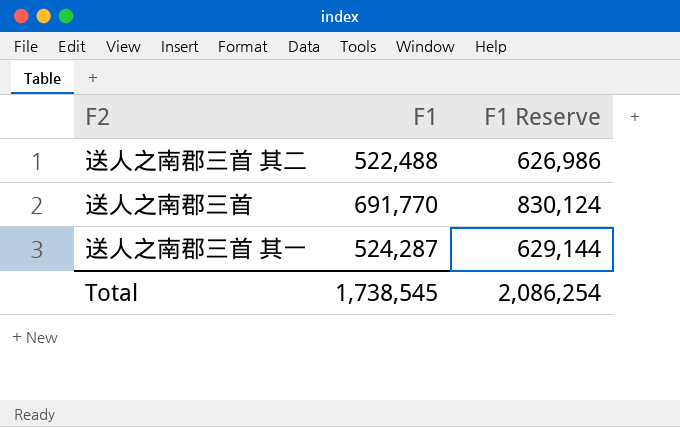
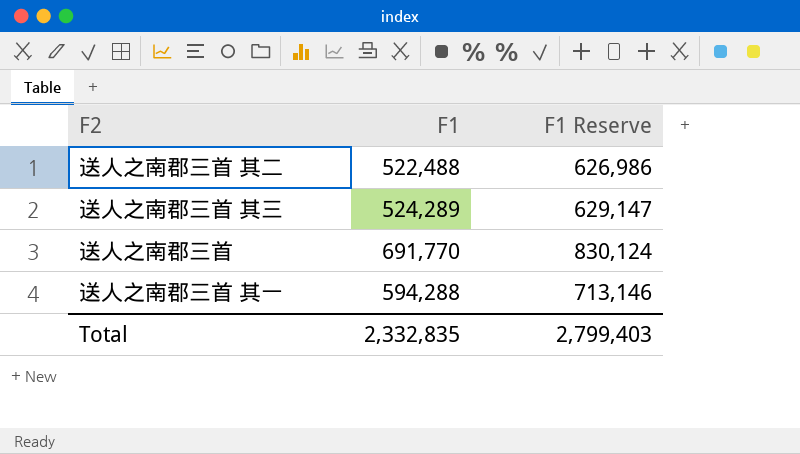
row 送人之南郡三首 其三: none -> 524,289 | 629,147
送人之南郡三首 其一 | F1: 524,287 -> 594,288
送人之南郡三首 其一 | F1 Reserve: 629,144 -> 713,146
Total | F1: 1,738,545 -> 2,332,835
Total | F1 Reserve: 2,086,254 -> 2,799,403

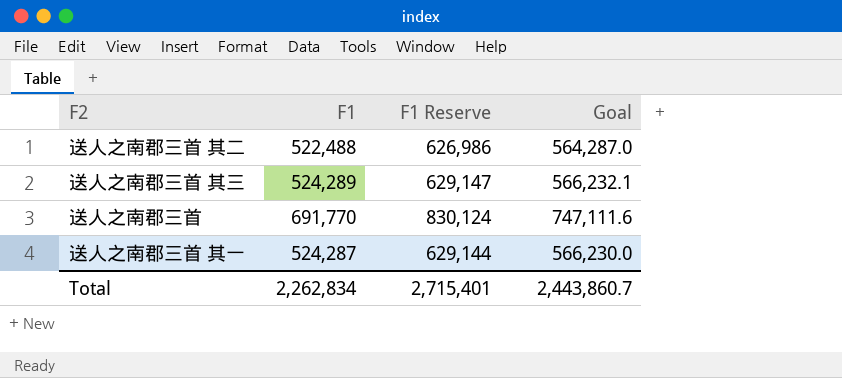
column Goal | formula: none -> [F1] * 1.08
送人之南郡三首 其一 | F1: 594,288 -> 524,287
送人之南郡三首 其一 | F1 Reserve: 713,146 -> 629,144
Total | F1: 2,332,835 -> 2,262,834
Total | F1 Reserve: 2,799,403 -> 2,715,401

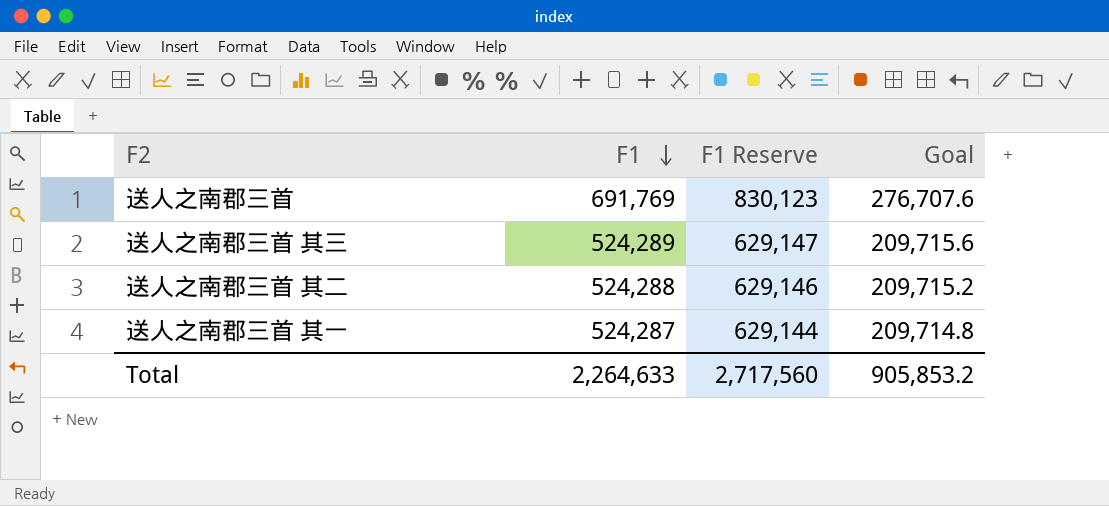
row order: none -> F1 descending
column Goal | formula: [F1] * 1.08 -> [F1] * 0.4
送人之南郡三首 | F1: 691,770 -> 691,769
送人之南郡三首 | F1 Reserve: 830,124 -> 830,123
送人之南郡三首 其二 | F1: 522,488 -> 524,288
送人之南郡三首 其二 | F1 Reserve: 626,986 -> 629,146
Total | F1: 2,262,834 -> 2,264,633
Total | F1 Reserve: 2,715,401 -> 2,717,560
Total | Goal: 2,443,860.7 -> 905,853.2

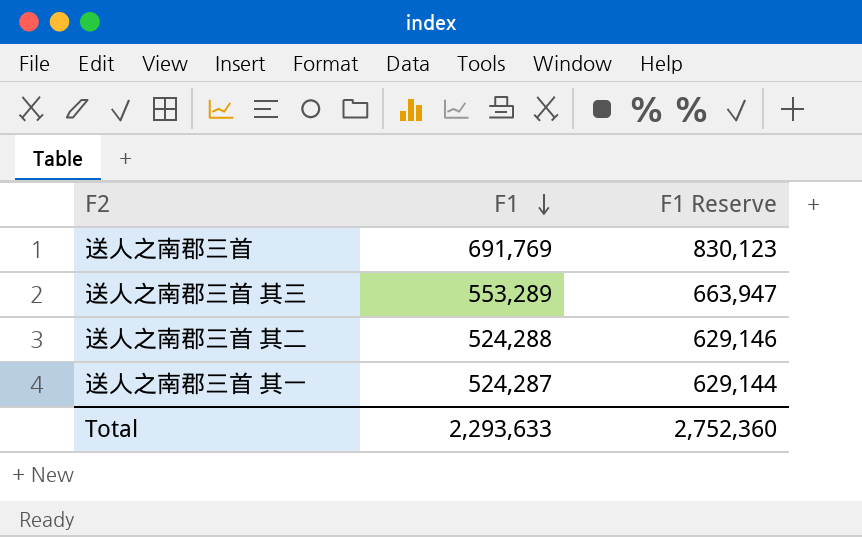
column Goal | formula: [F1] * 0.4 -> none
送人之南郡三首 其三 | F1: 524,289 -> 553,289
送人之南郡三首 其三 | F1 Reserve: 629,147 -> 663,947
Total | F1: 2,264,633 -> 2,293,633
Total | F1 Reserve: 2,717,560 -> 2,752,360

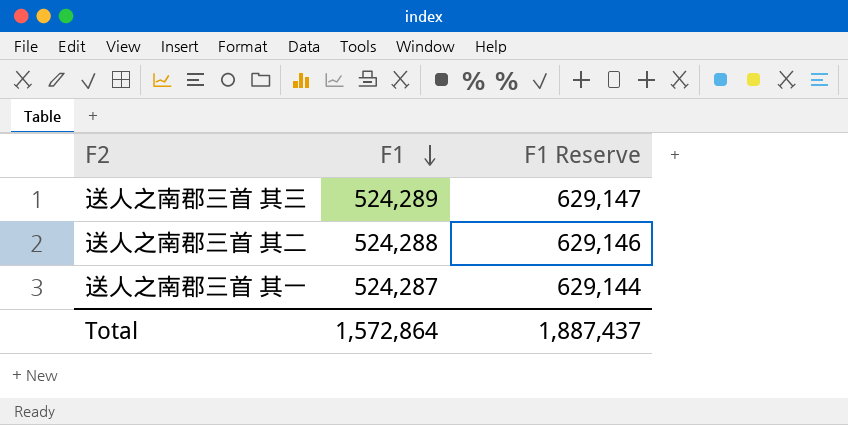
row 送人之南郡三首: 691,769 | 830,123 -> none
送人之南郡三首 其三 | F1: 553,289 -> 524,289
送人之南郡三首 其三 | F1 Reserve: 663,947 -> 629,147
Total | F1: 2,293,633 -> 1,572,864
Total | F1 Reserve: 2,752,360 -> 1,887,437

